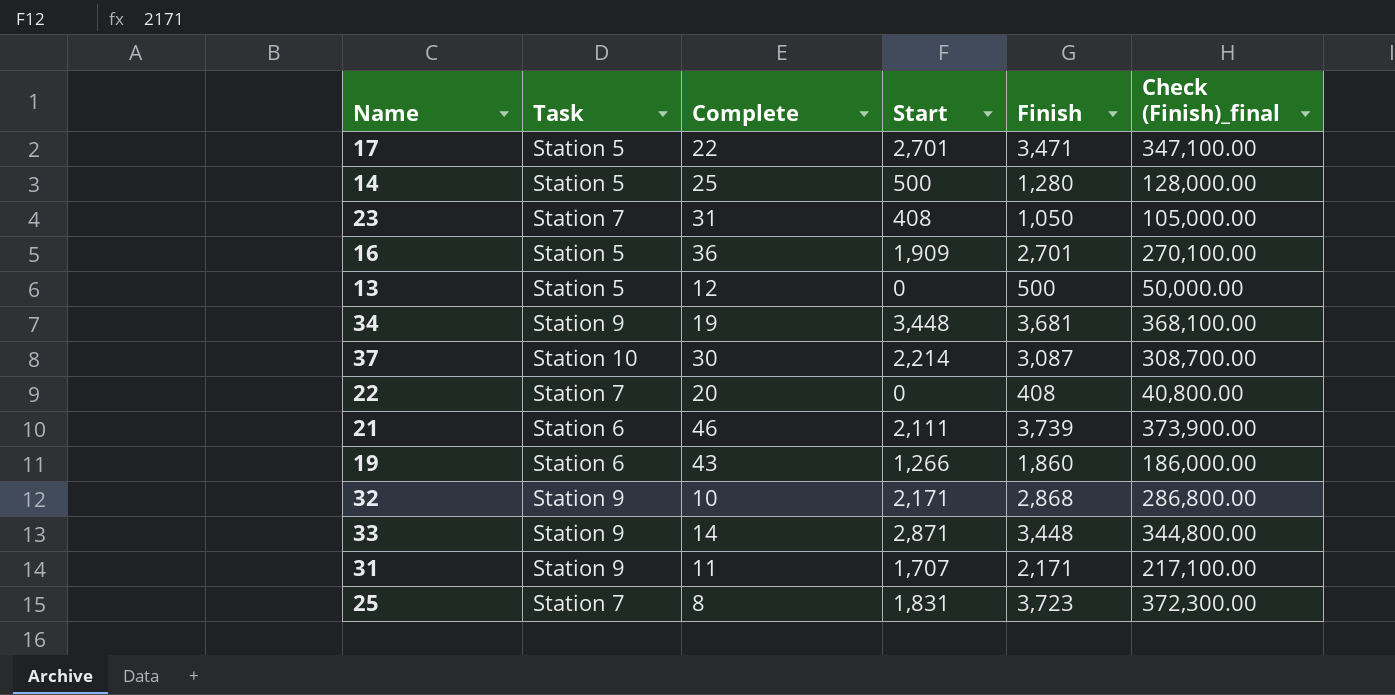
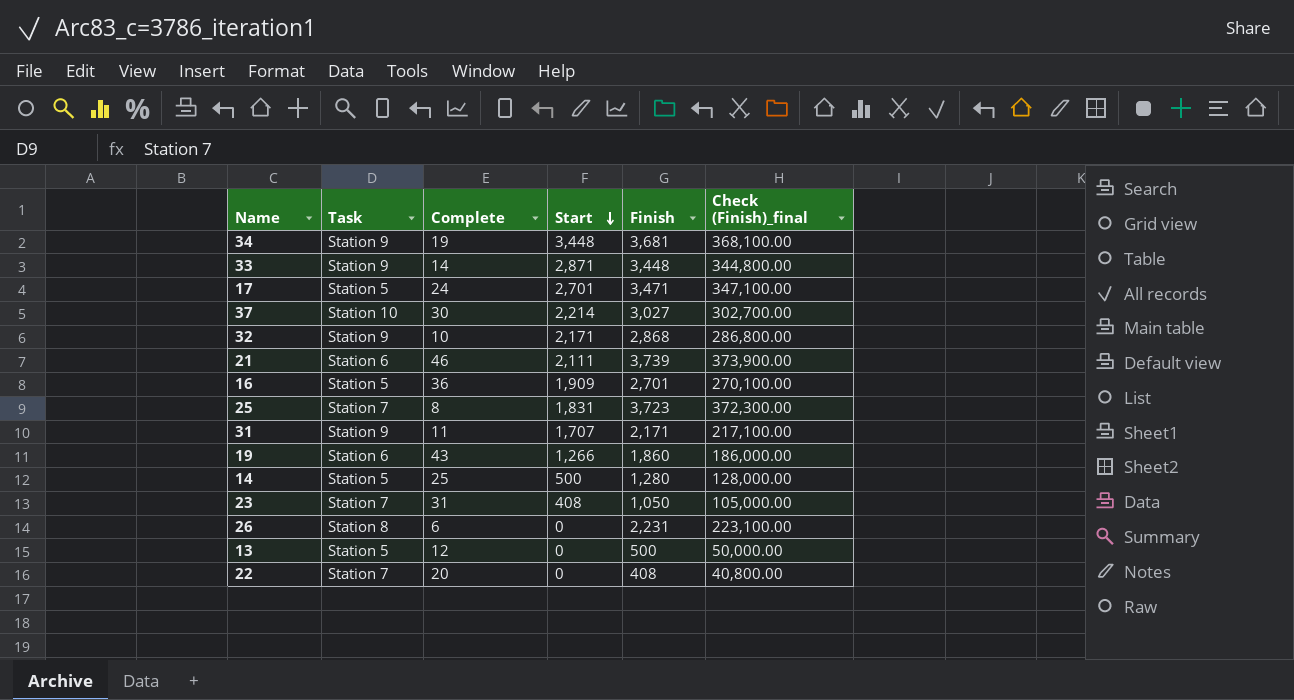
row order: none -> Start descending
17 | Complete: 22 -> 24
37 | Finish: 3,087 -> 3,027
37 | Check (Finish)_final: 308,700.00 -> 302,700.00
row 26: none -> Station 8 | 6 | 0 | 2,231 | 223,100.00

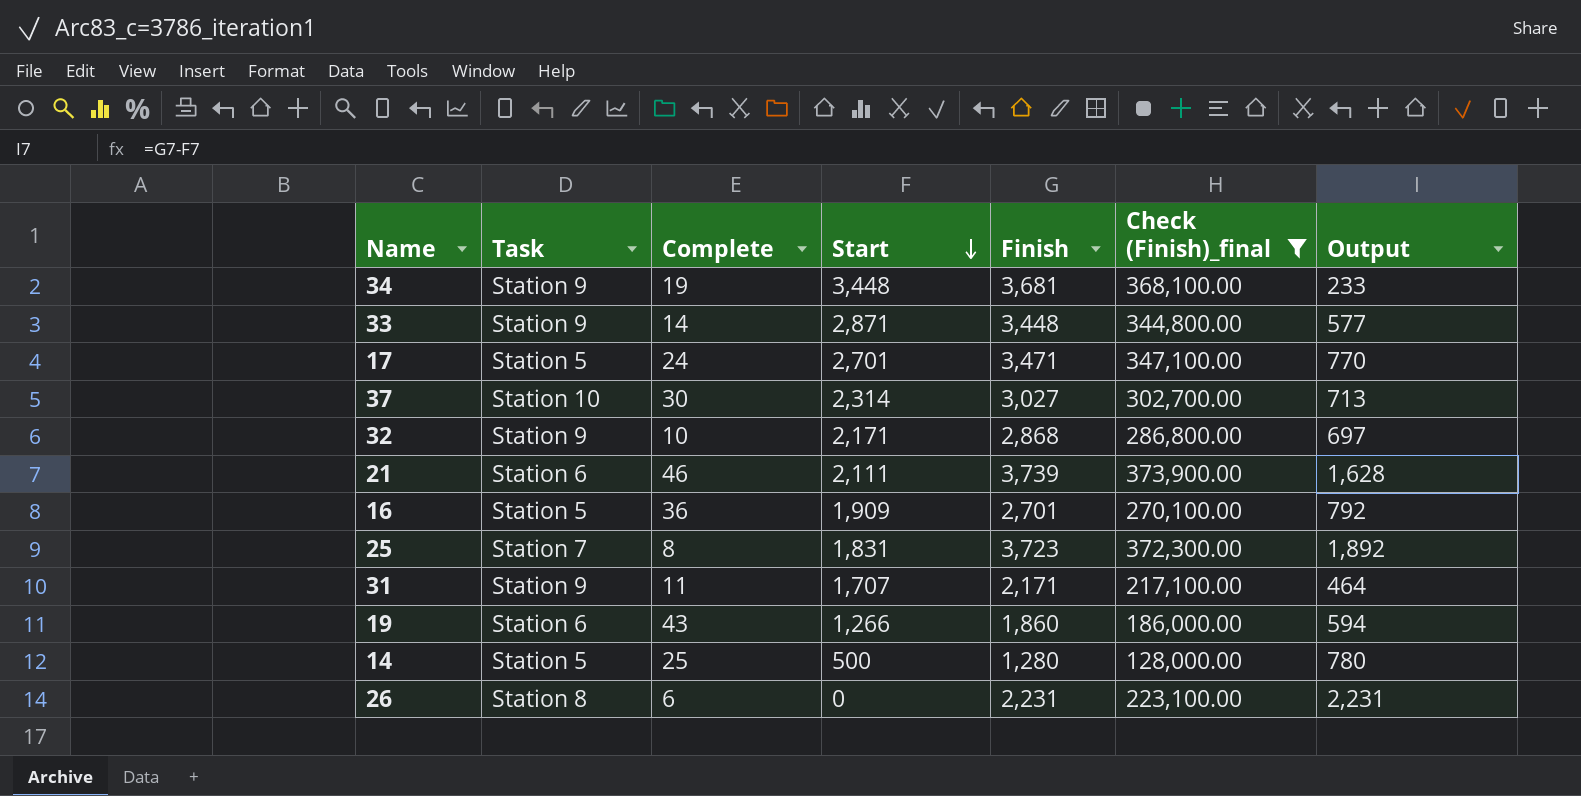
filter: none -> Check (Finish)_final >= 128,000.00
column Output | formula: none -> [Finish] - [Start]
37 | Start: 2,214 -> 2,314

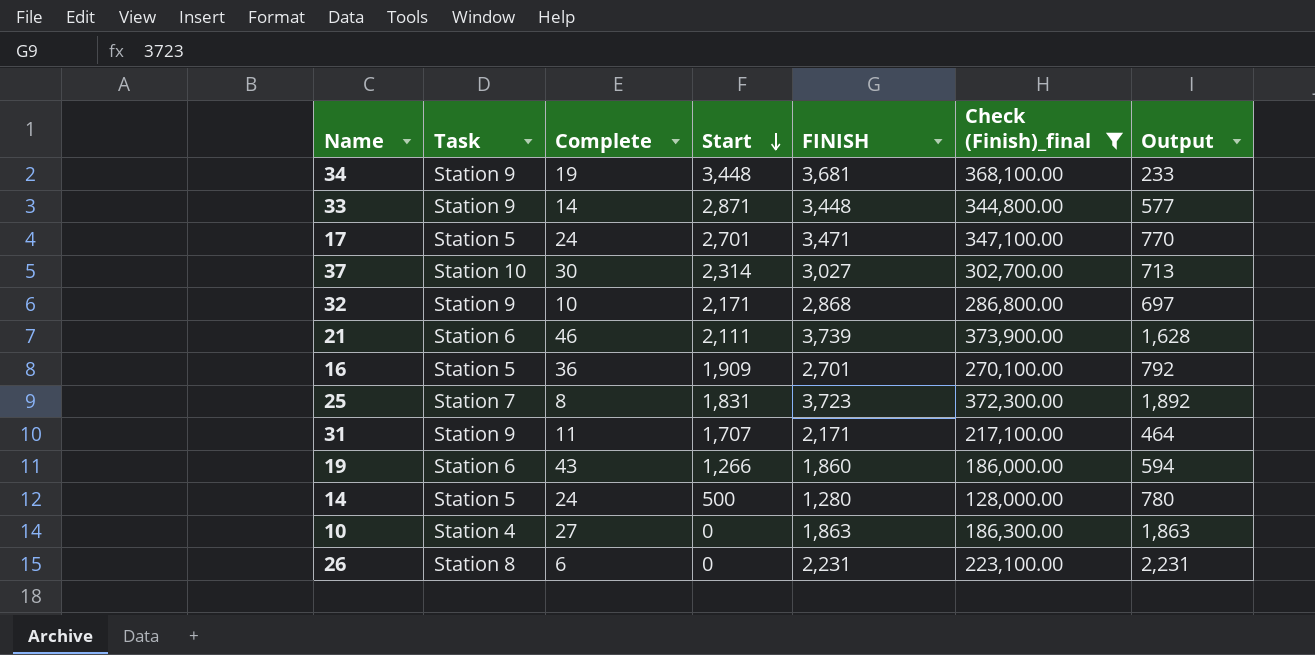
column name: Finish -> FINISH
14 | Complete: 25 -> 24
row 10: none -> Station 4 | 27 | 0 | 1,863 | 186,300.00 | 1,863

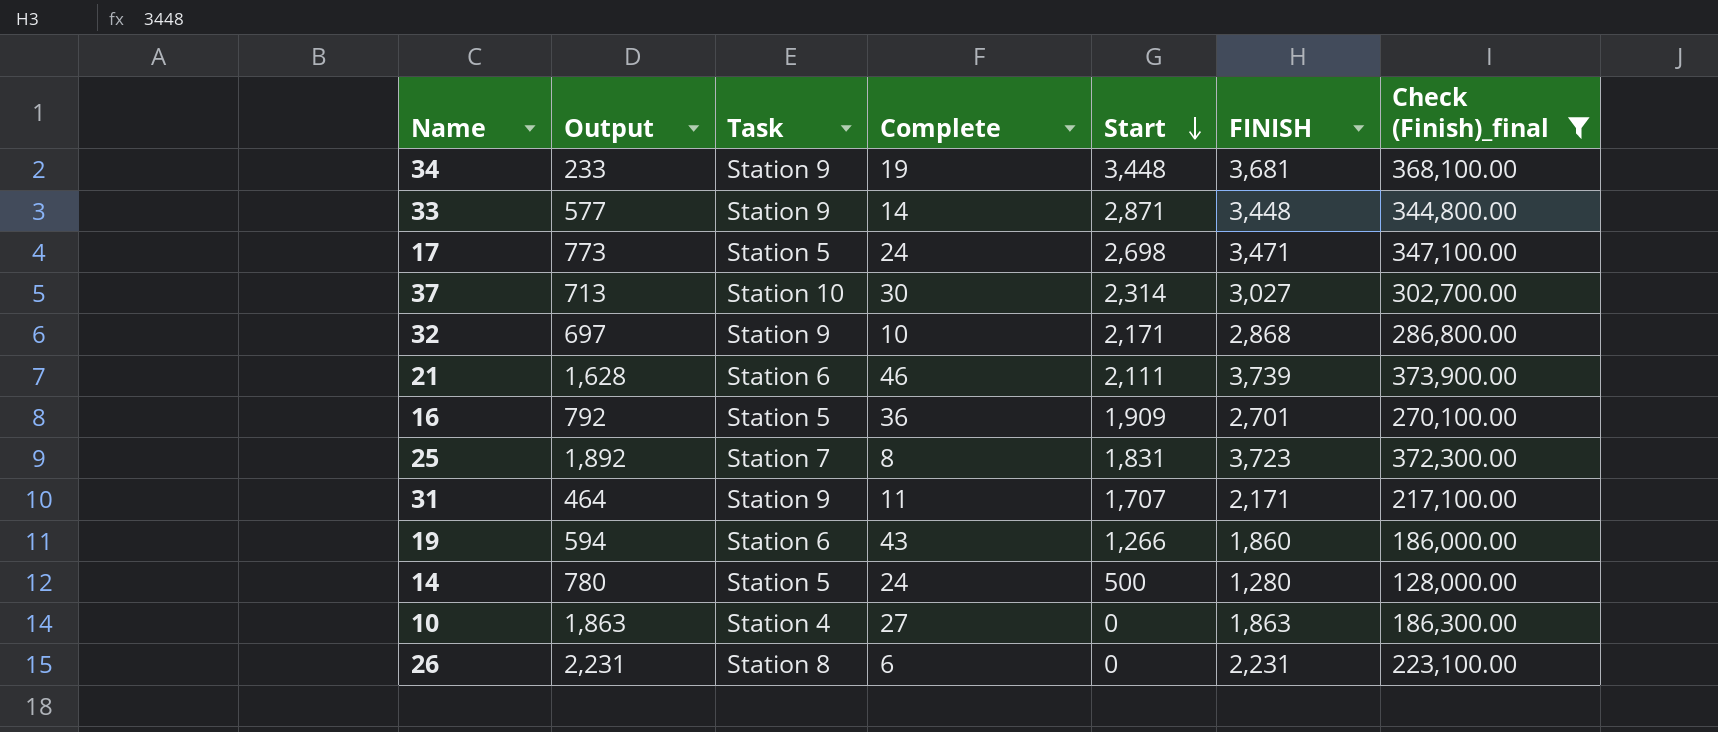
column Output | position: 7 -> 2
17 | Output: 770 -> 773
17 | Start: 2,701 -> 2,698

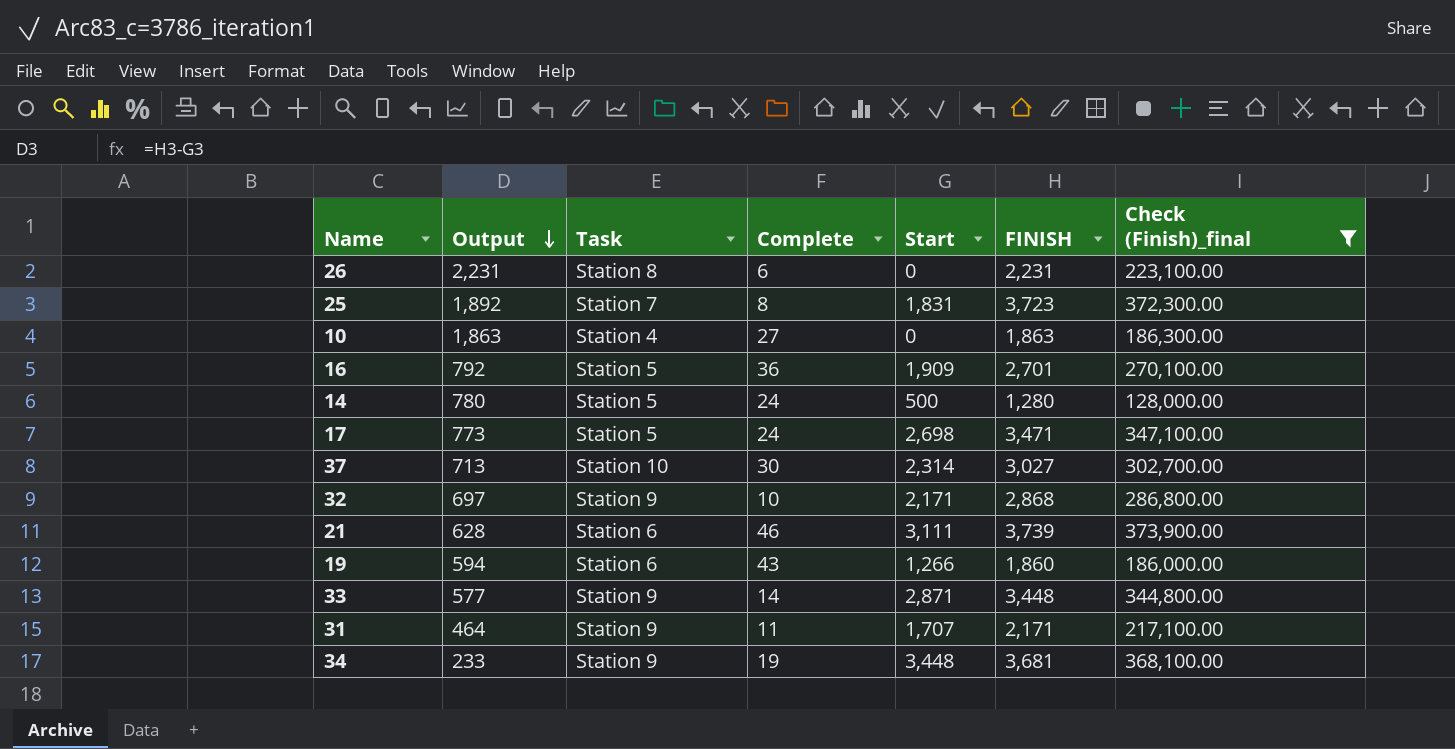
row order: Start descending -> Output descending
21 | Output: 1,628 -> 628
21 | Start: 2,111 -> 3,111

